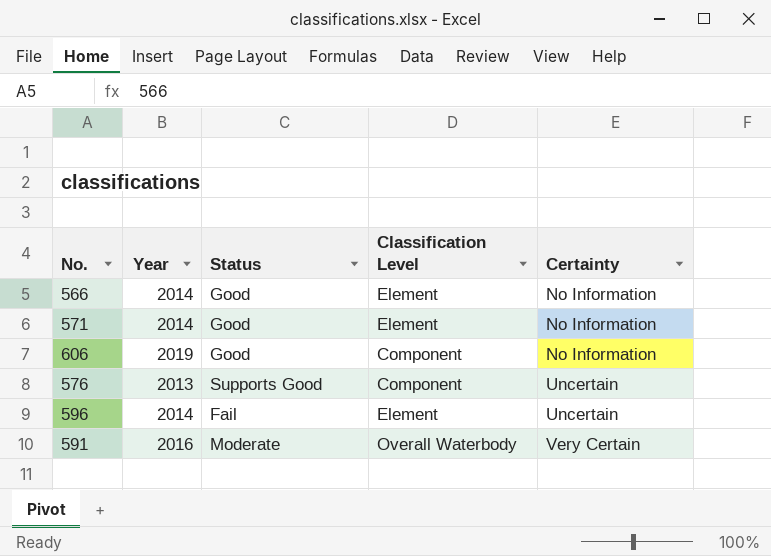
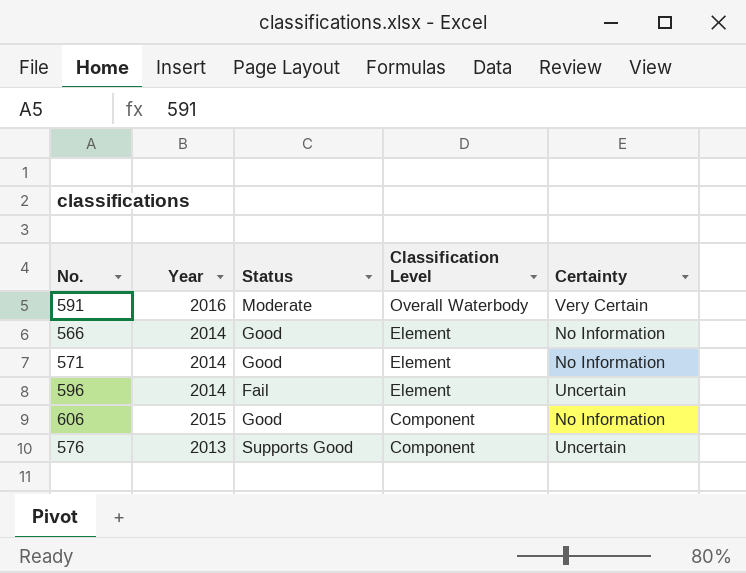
row order: Certainty ascending -> Classification Level descending
606 | Year: 2019 -> 2015

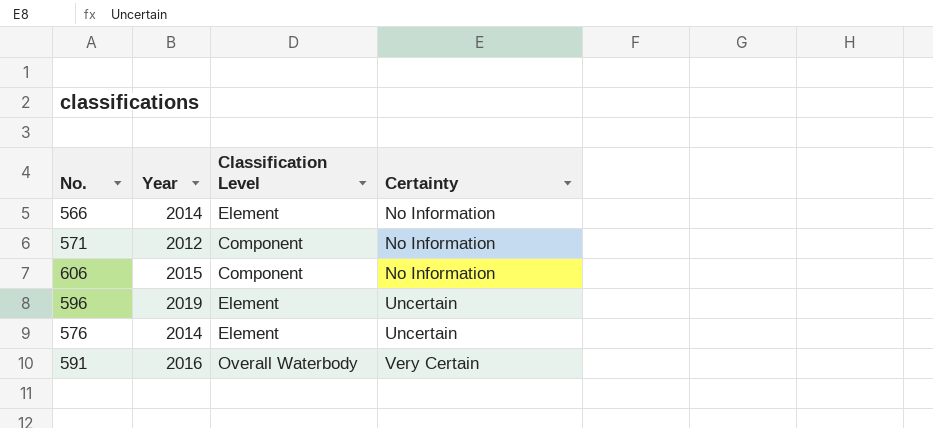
row order: Classification Level descending -> Certainty ascending
column Status | position: 3 -> none
571 | Year: 2014 -> 2012
571 | Classification Level: Element -> Component
596 | Year: 2014 -> 2019
576 | Year: 2013 -> 2014
576 | Classification Level: Component -> Element

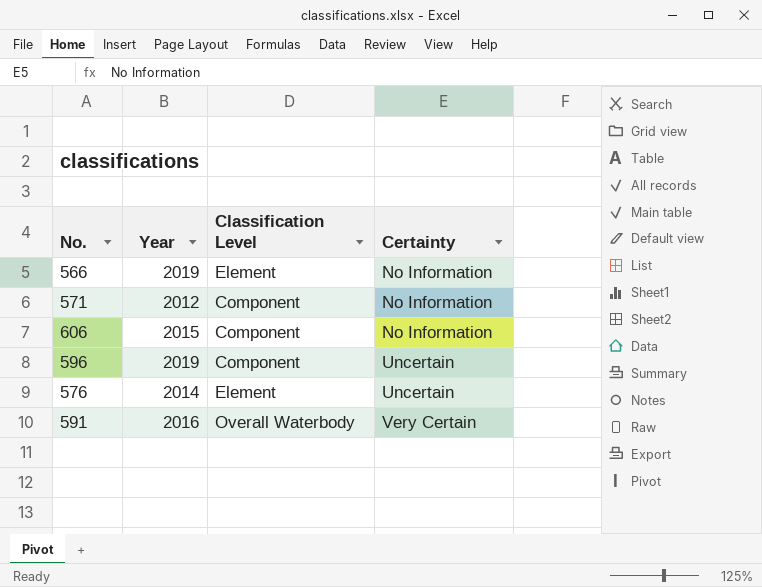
566 | Year: 2014 -> 2019
596 | Classification Level: Element -> Component

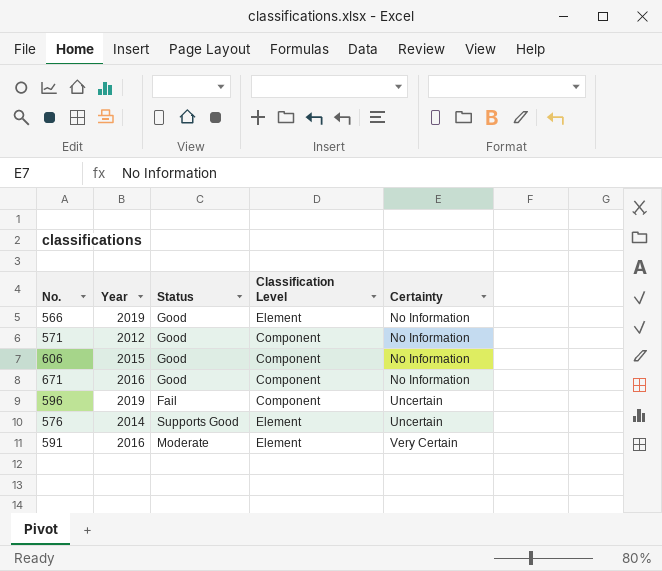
column Status | position: none -> 3
row 671: none -> 2016 | Good | Component | No Information
591 | Classification Level: Overall Waterbody -> Element

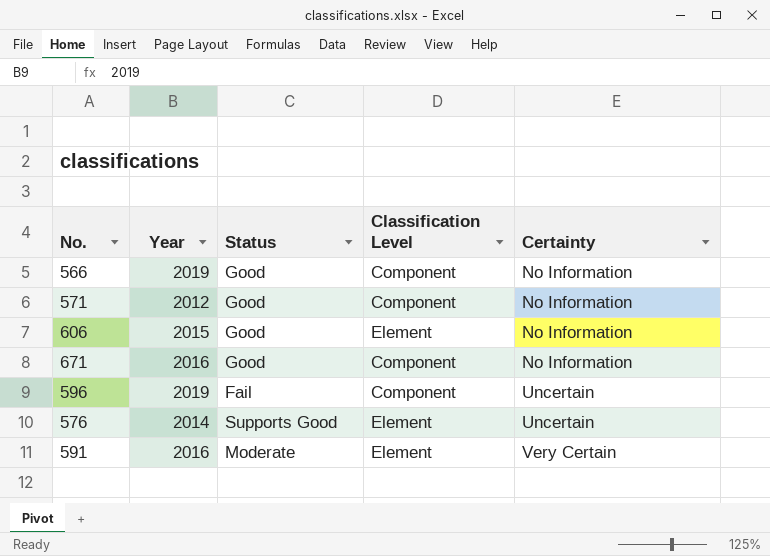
566 | Classification Level: Element -> Component
606 | Classification Level: Component -> Element

